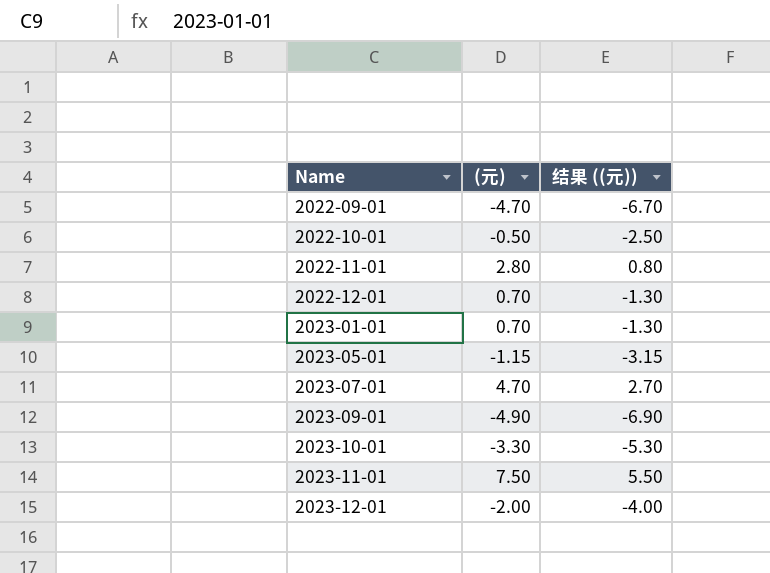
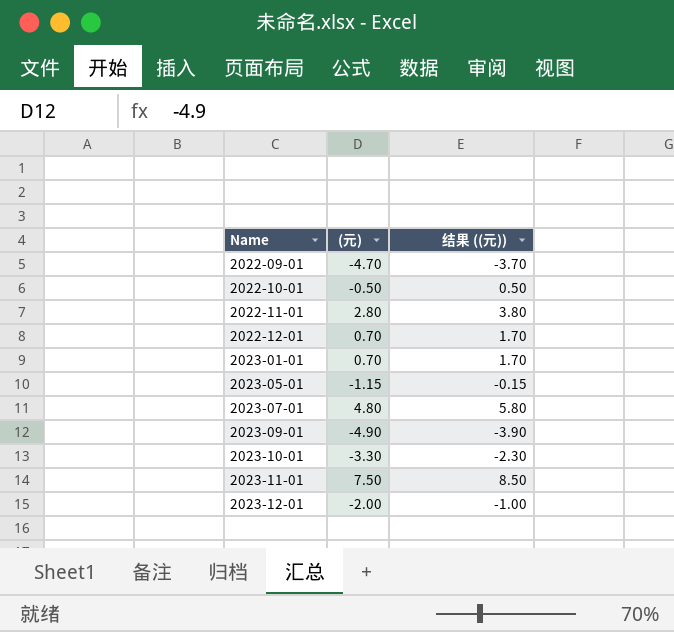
column 结果 ((元)) | formula: [(元)] - 2 -> [(元)] + 1
2023-07-01 | (元): 4.70 -> 4.80

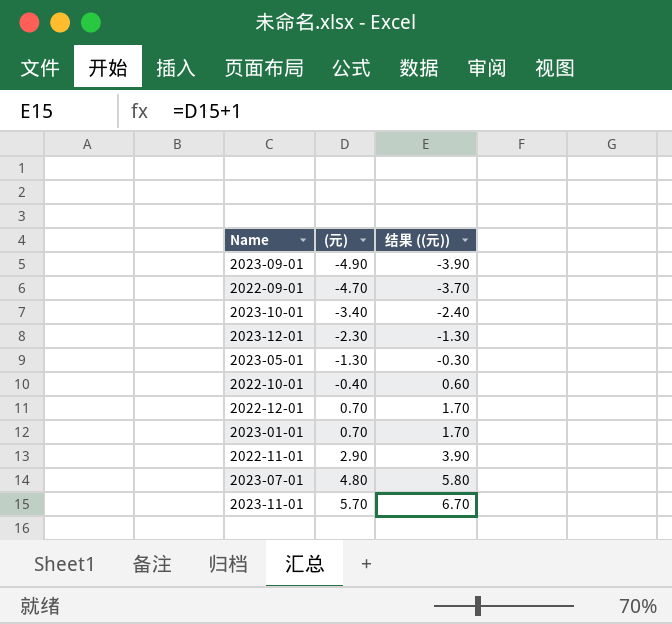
row order: Name ascending -> (元) ascending
2023-10-01 | (元): -3.30 -> -3.40
2023-10-01 | 结果 ((元)): -2.30 -> -2.40
2023-12-01 | (元): -2.00 -> -2.30
2023-12-01 | 结果 ((元)): -1.00 -> -1.30
2023-05-01 | (元): -1.15 -> -1.30
2023-05-01 | 结果 ((元)): -0.15 -> -0.30
2022-10-01 | (元): -0.50 -> -0.40
2022-10-01 | 结果 ((元)): 0.50 -> 0.60
2022-11-01 | (元): 2.80 -> 2.90
2022-11-01 | 结果 ((元)): 3.80 -> 3.90
2023-11-01 | (元): 7.50 -> 5.70
2023-11-01 | 结果 ((元)): 8.50 -> 6.70

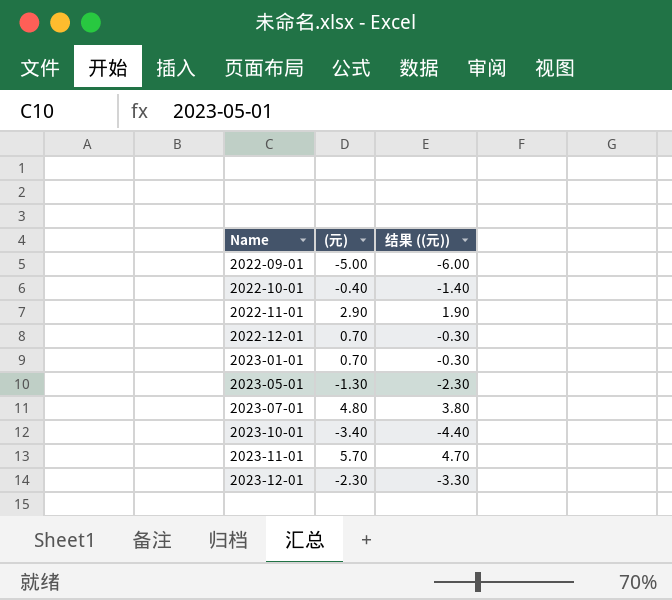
row order: (元) ascending -> Name ascending
column 结果 ((元)) | formula: [(元)] + 1 -> [(元)] - 1
row 2023-09-01: -4.90 | -3.90 -> none
2022-09-01 | (元): -4.70 -> -5.00

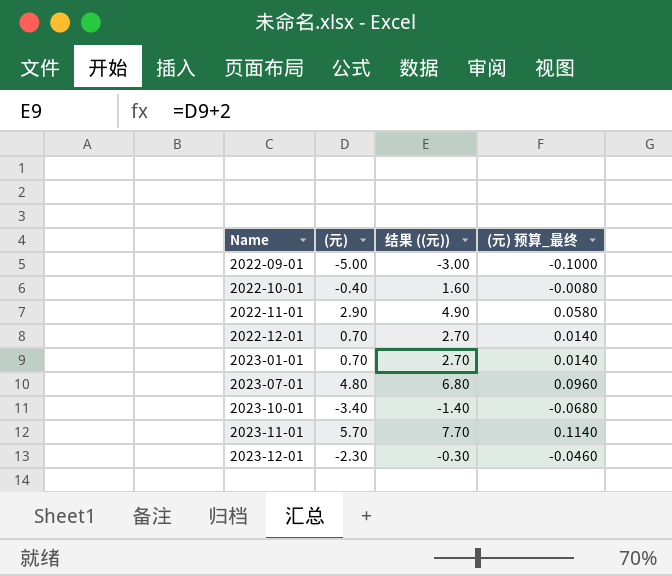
column 结果 ((元)) | formula: [(元)] - 1 -> [(元)] + 2
column (元) 预算_最终 | formula: none -> [(元)] * 0.02
row 2023-05-01: -1.30 | -2.30 -> none

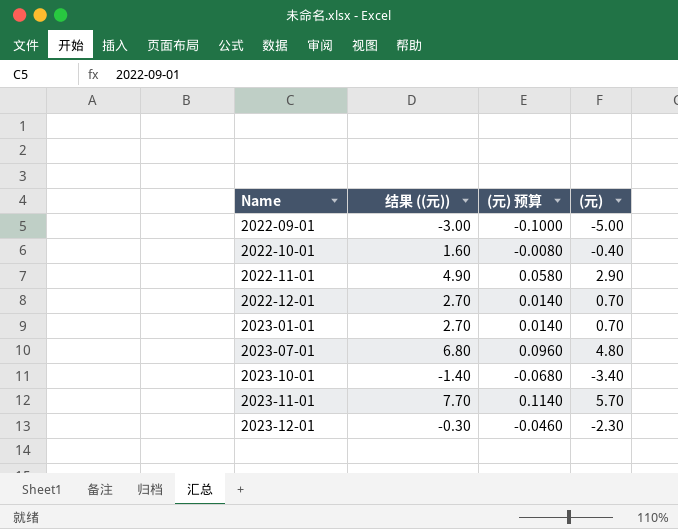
column name: (元) 预算_最终 -> (元) 预算
column (元) | position: 2 -> 4

